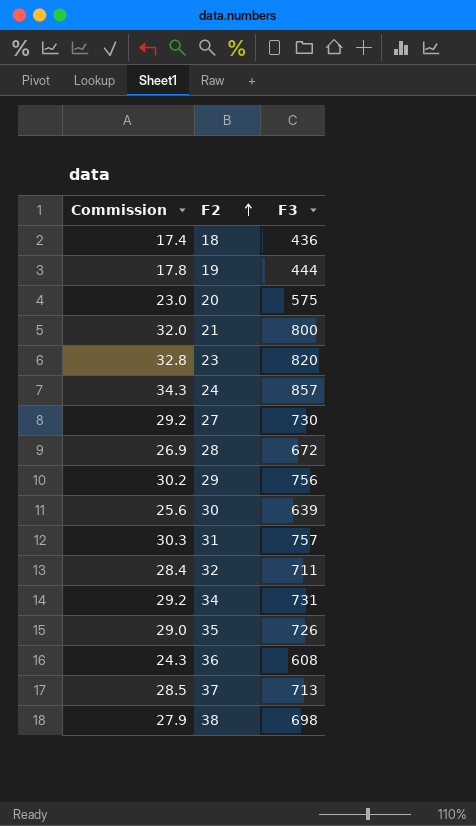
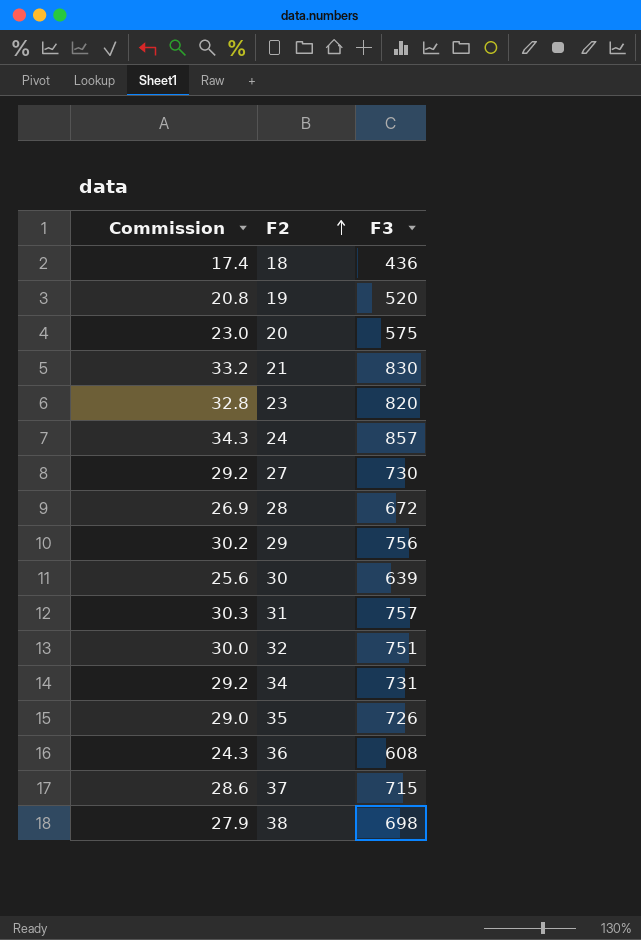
19 | Commission: 17.8 -> 20.8
19 | F3: 444 -> 520
21 | Commission: 32.0 -> 33.2
21 | F3: 800 -> 830
32 | Commission: 28.4 -> 30.0
32 | F3: 711 -> 751
37 | Commission: 28.5 -> 28.6
37 | F3: 713 -> 715

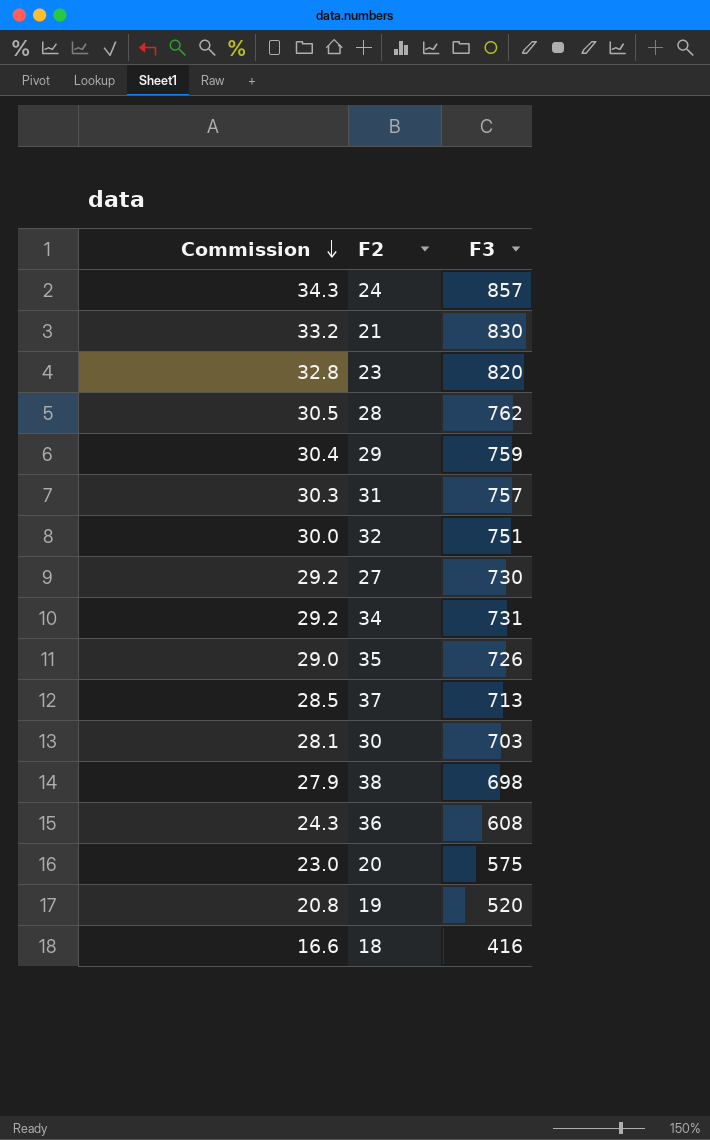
row order: F2 ascending -> Commission descending
28 | Commission: 26.9 -> 30.5
28 | F3: 672 -> 762
29 | Commission: 30.2 -> 30.4
29 | F3: 756 -> 759
37 | Commission: 28.6 -> 28.5
37 | F3: 715 -> 713
30 | Commission: 25.6 -> 28.1
30 | F3: 639 -> 703
18 | Commission: 17.4 -> 16.6
18 | F3: 436 -> 416

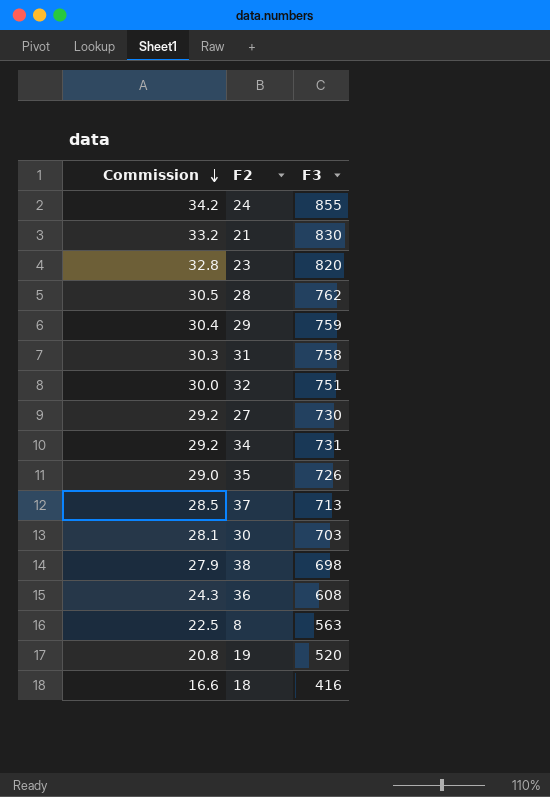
row 20: 23.0 | 575 -> none
24 | Commission: 34.3 -> 34.2
24 | F3: 857 -> 855
31 | F3: 757 -> 758
row 8: none -> 22.5 | 563

